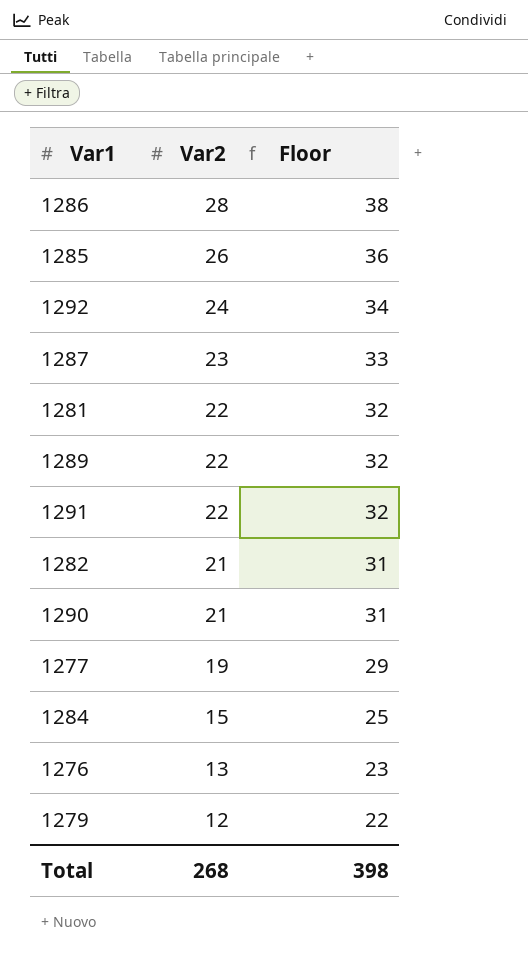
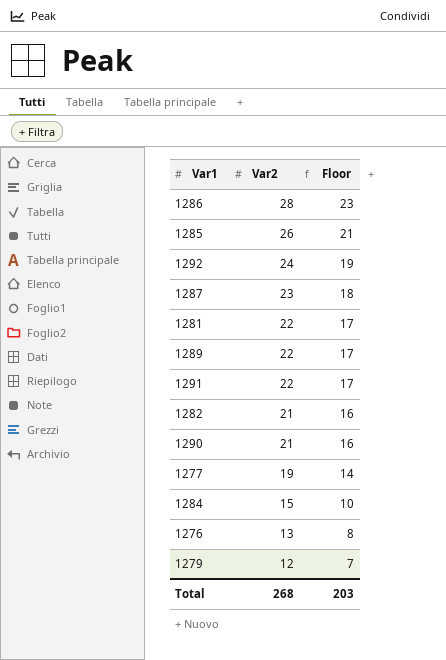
column Floor | formula: [Var2] + 10 -> [Var2] - 5
Total | Floor: 398 -> 203

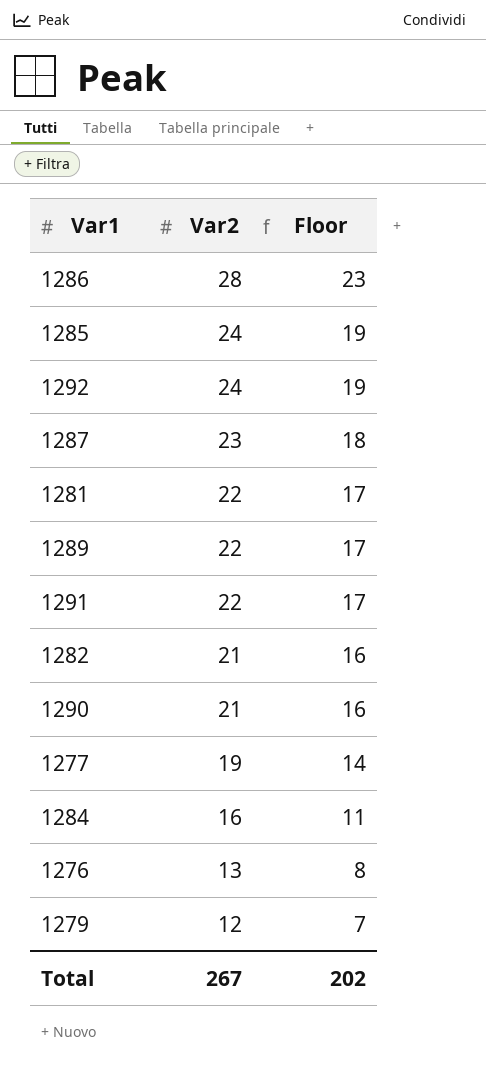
1285 | Var2: 26 -> 24
1285 | Floor: 21 -> 19
1284 | Var2: 15 -> 16
1284 | Floor: 10 -> 11
Total | Var2: 268 -> 267
Total | Floor: 203 -> 202

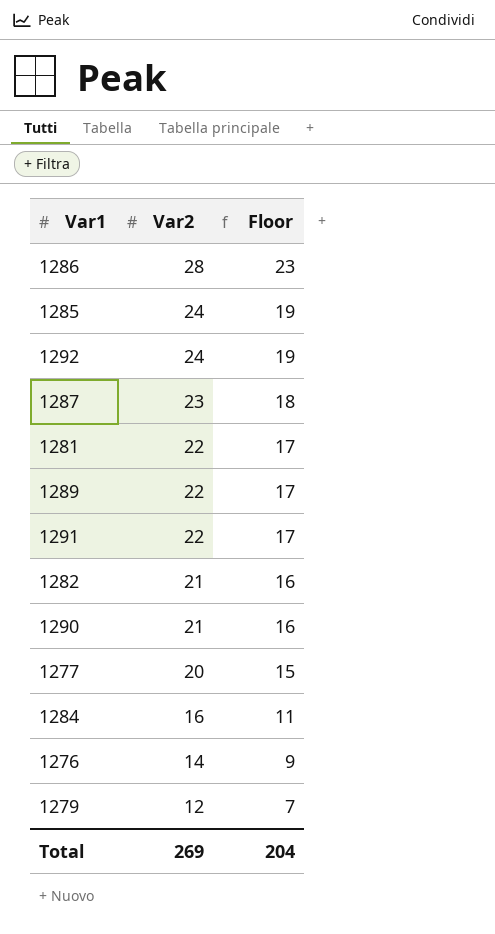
1277 | Var2: 19 -> 20
1277 | Floor: 14 -> 15
1276 | Var2: 13 -> 14
1276 | Floor: 8 -> 9
Total | Var2: 267 -> 269
Total | Floor: 202 -> 204

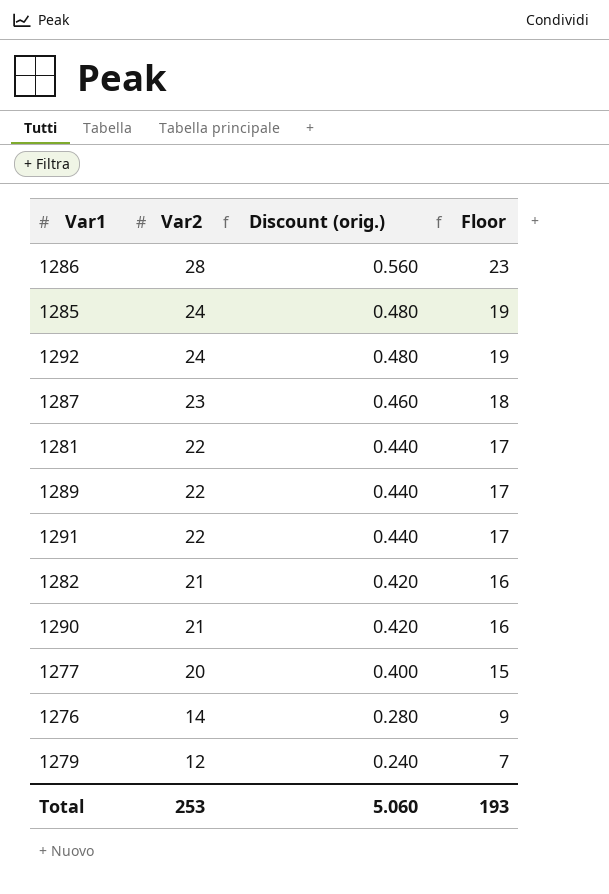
column Discount (orig.) | formula: none -> [Var2] * 0.02
row 1284: 16 | 11 -> none
Total | Var2: 269 -> 253
Total | Floor: 204 -> 193

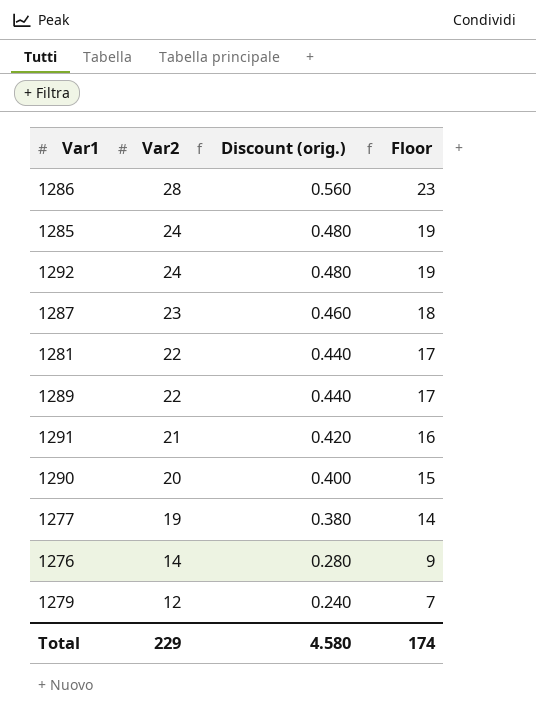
row 1282: 21 | 0.420 | 16 -> none
1291 | Var2: 22 -> 21
1291 | Discount (orig.): 0.440 -> 0.420
1291 | Floor: 17 -> 16
1290 | Var2: 21 -> 20
1290 | Discount (orig.): 0.420 -> 0.400
1290 | Floor: 16 -> 15
1277 | Var2: 20 -> 19
1277 | Discount (orig.): 0.400 -> 0.380
1277 | Floor: 15 -> 14
Total | Var2: 253 -> 229
Total | Discount (orig.): 5.060 -> 4.580
Total | Floor: 193 -> 174

